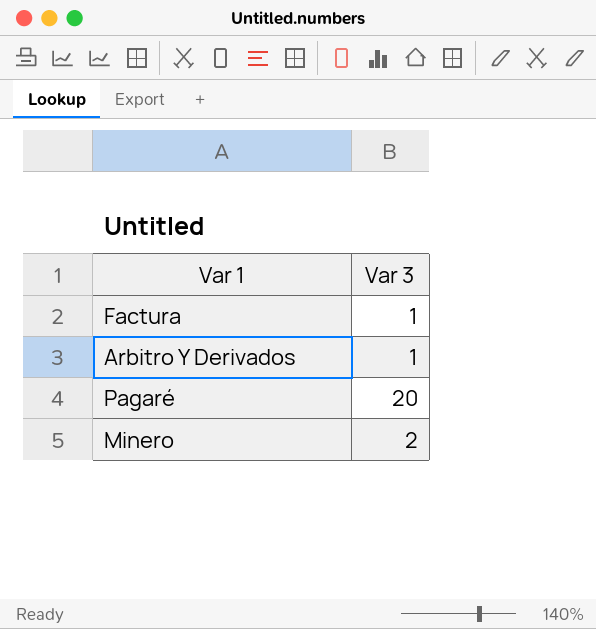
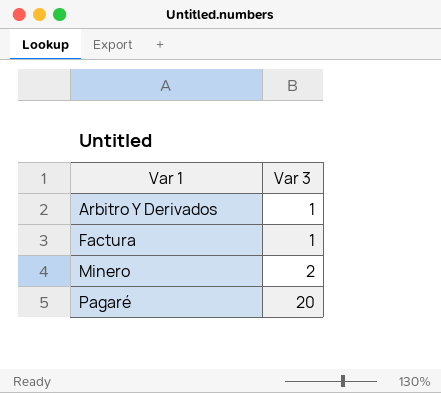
row order: none -> Var 1 ascending

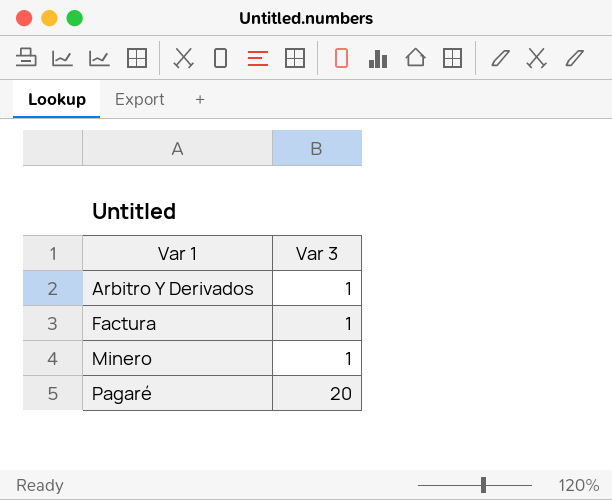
Minero | Var 3: 2 -> 1

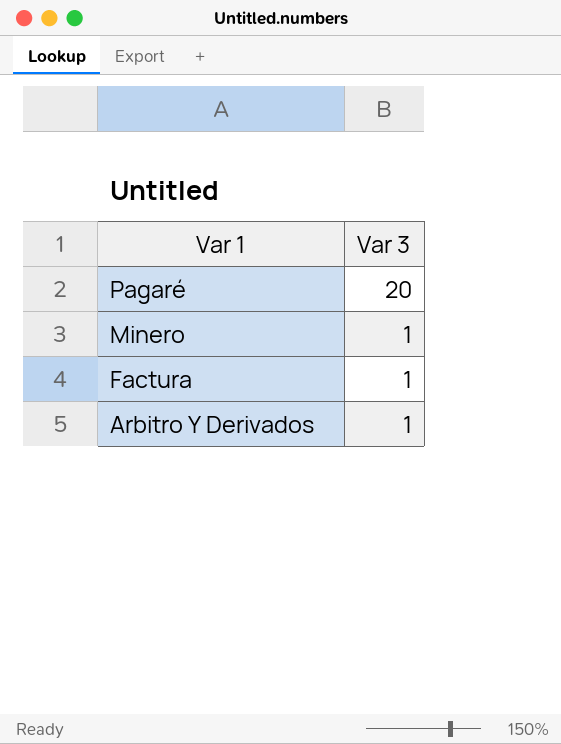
row order: Var 1 ascending -> Var 1 descending

